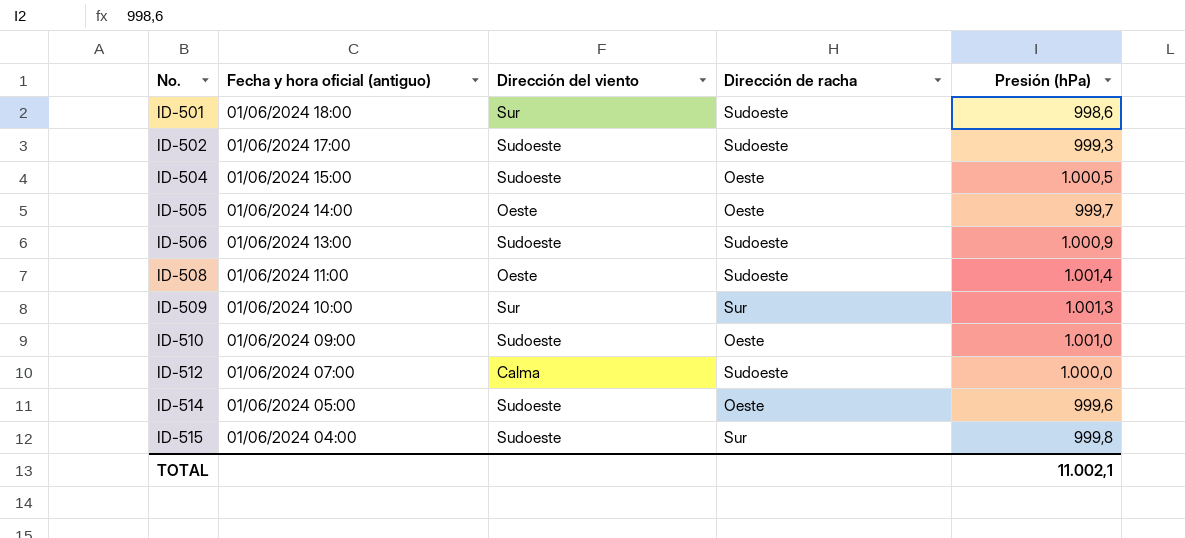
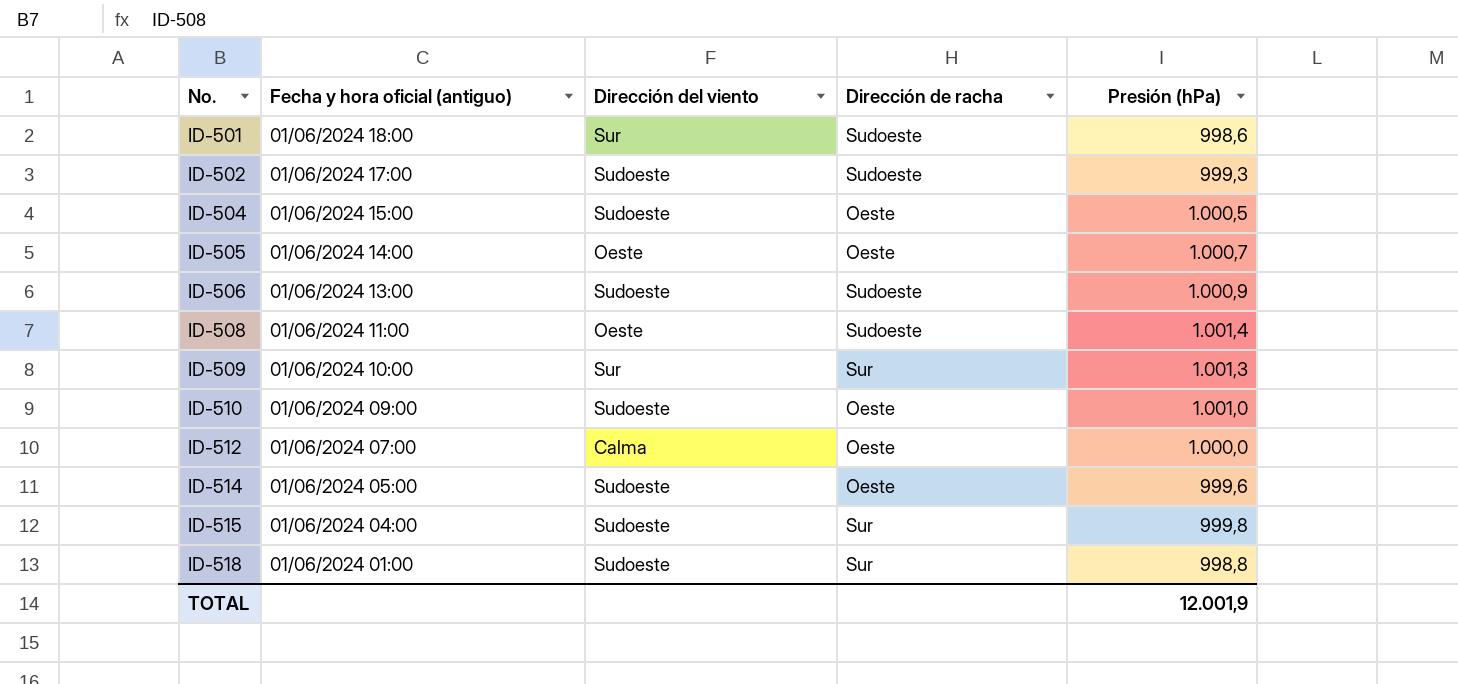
ID-505 | Presión (hPa): 999,7 -> 1.000,7
ID-512 | Dirección de racha: Sudoeste -> Oeste
row ID-518: none -> 01/06/2024 01:00 | Sudoeste | Sur | 998,8
TOTAL | Presión (hPa): 11.002,1 -> 12.001,9

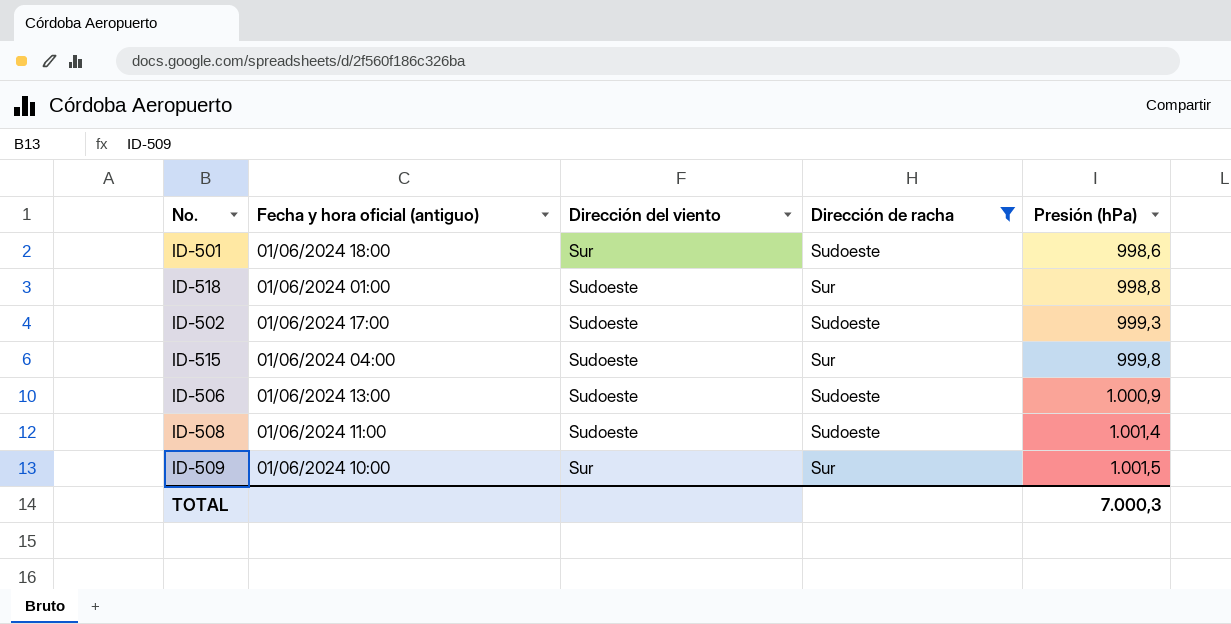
filter: none -> Dirección de racha != Oeste
row order: No. ascending -> Presión (hPa) ascending
ID-508 | Dirección del viento: Oeste -> Sudoeste
ID-509 | Presión (hPa): 1.001,3 -> 1.001,5
TOTAL | Presión (hPa): 12.001,9 -> 7.000,3

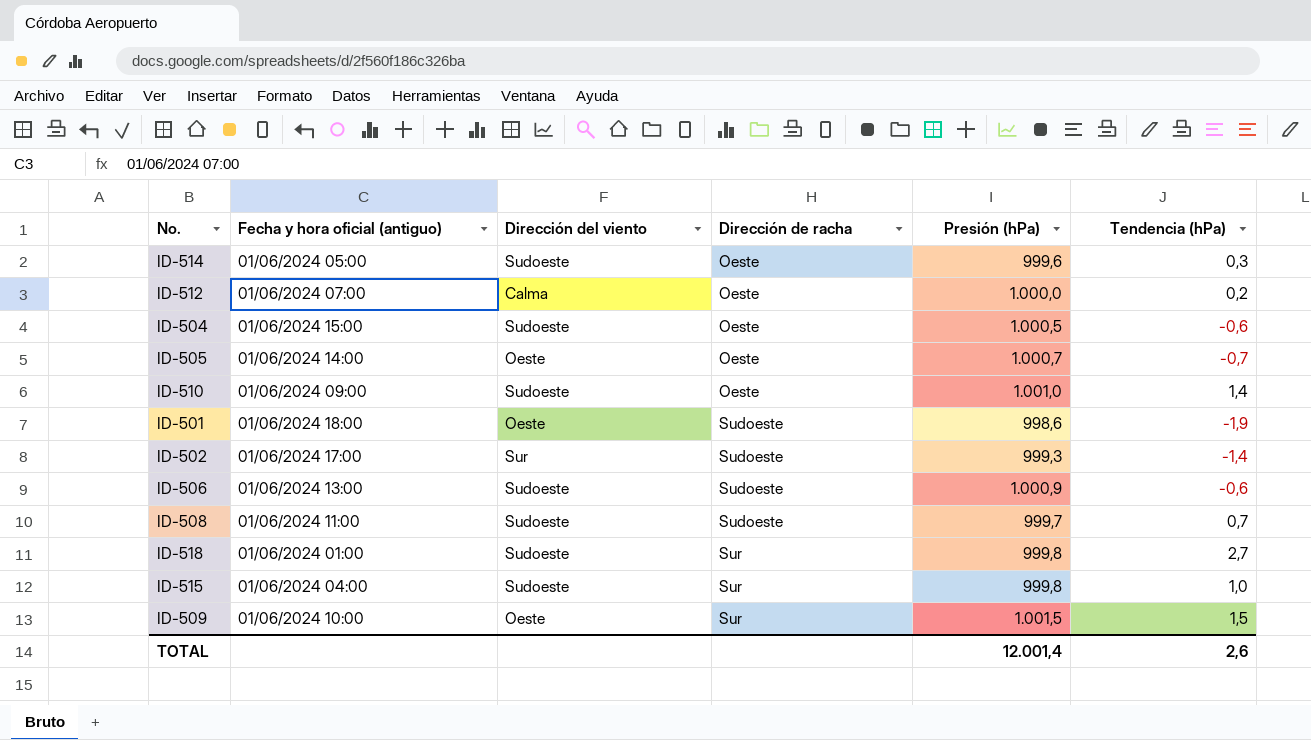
filter: Dirección de racha != Oeste -> none
row order: Presión (hPa) ascending -> Dirección de racha ascending
column Tendencia (hPa) | position: none -> 6
ID-501 | Dirección del viento: Sur -> Oeste
ID-502 | Dirección del viento: Sudoeste -> Sur
ID-508 | Presión (hPa): 1.001,4 -> 999,7
ID-518 | Presión (hPa): 998,8 -> 999,8
ID-509 | Dirección del viento: Sur -> Oeste
TOTAL | Presión (hPa): 7.000,3 -> 12.001,4

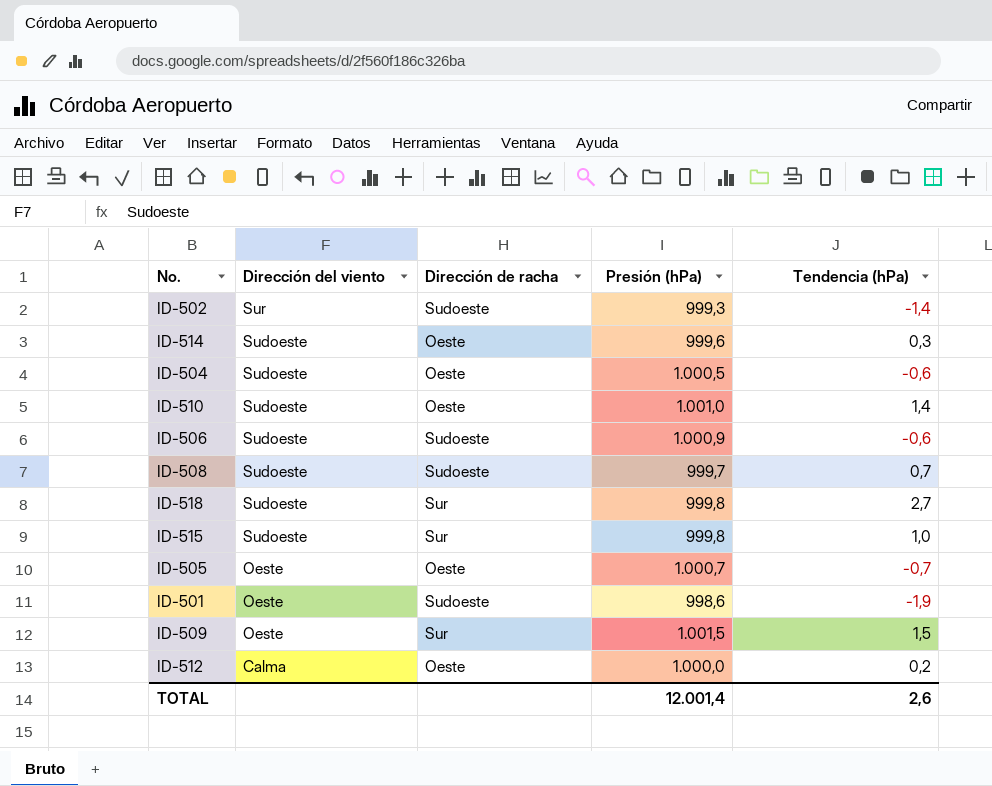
row order: Dirección de racha ascending -> Dirección del viento descending
column Fecha y hora oficial (antiguo) | position: 2 -> none

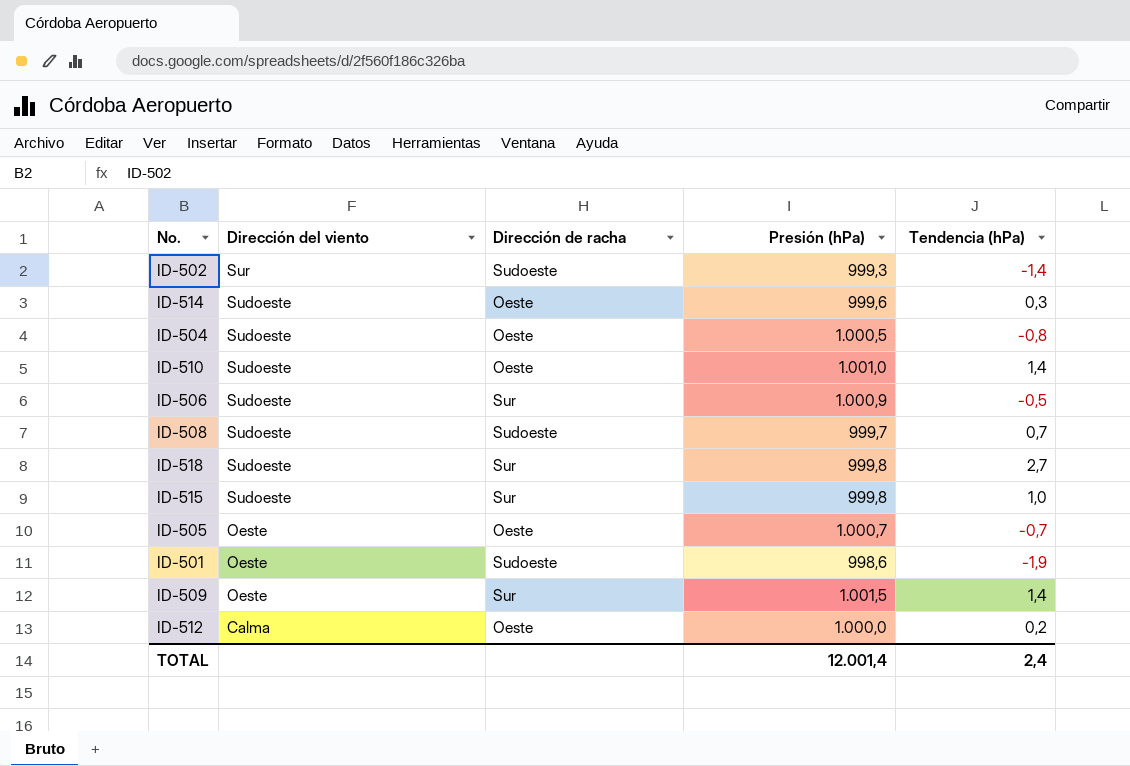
ID-504 | Tendencia (hPa): -0,6 -> -0,8
ID-506 | Dirección de racha: Sudoeste -> Sur
ID-506 | Tendencia (hPa): -0,6 -> -0,5
ID-509 | Tendencia (hPa): 1,5 -> 1,4
TOTAL | Tendencia (hPa): 2,6 -> 2,4

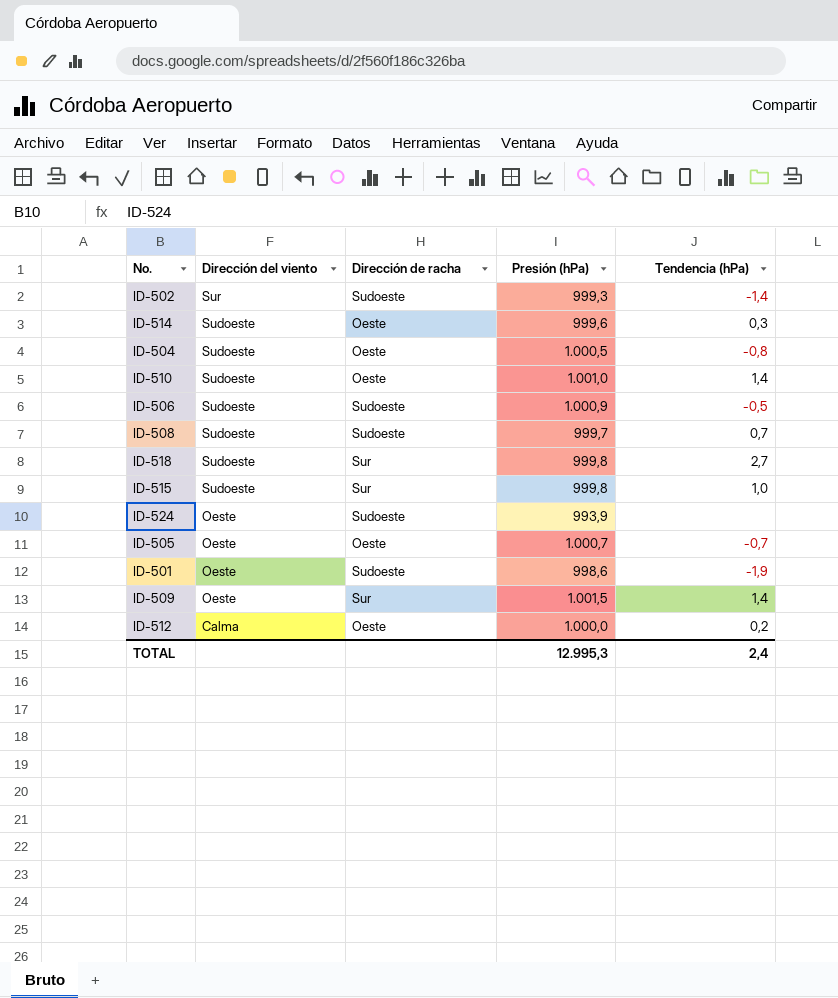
ID-506 | Dirección de racha: Sur -> Sudoeste
row ID-524: none -> Oeste | Sudoeste | 993,9 | none
TOTAL | Presión (hPa): 12.001,4 -> 12.995,3

